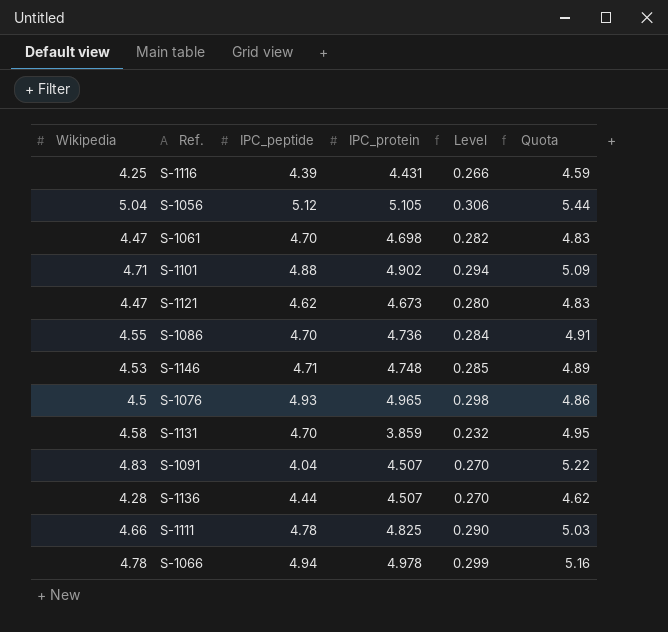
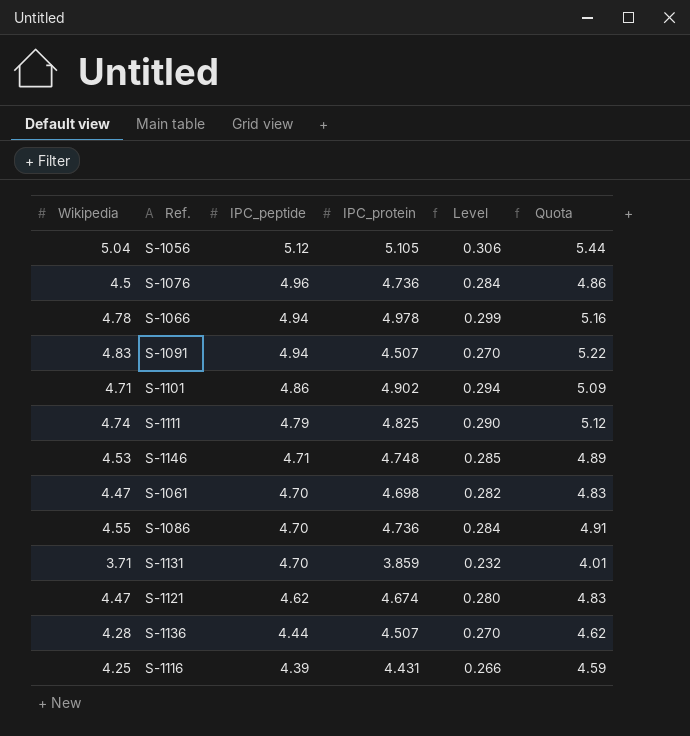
row order: none -> IPC_peptide descending
S-1076 | IPC_peptide: 4.93 -> 4.96
S-1076 | IPC_protein: 4.965 -> 4.736
S-1076 | Level: 0.298 -> 0.284
S-1091 | IPC_peptide: 4.04 -> 4.94
S-1101 | IPC_peptide: 4.88 -> 4.86
S-1111 | Wikipedia: 4.66 -> 4.74
S-1111 | IPC_peptide: 4.78 -> 4.79
S-1111 | Quota: 5.03 -> 5.12
S-1131 | Wikipedia: 4.58 -> 3.71
S-1131 | Quota: 4.95 -> 4.01
S-1121 | IPC_protein: 4.673 -> 4.674

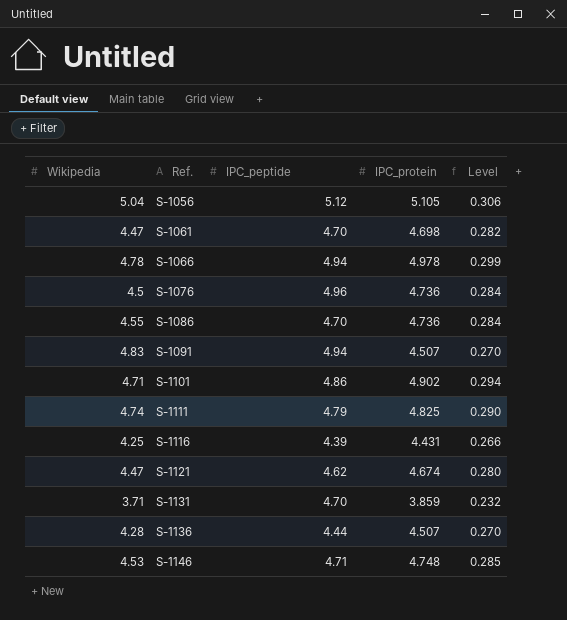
row order: IPC_peptide descending -> Ref. ascending
column Quota | formula: [Wikipedia] * 1.08 -> none

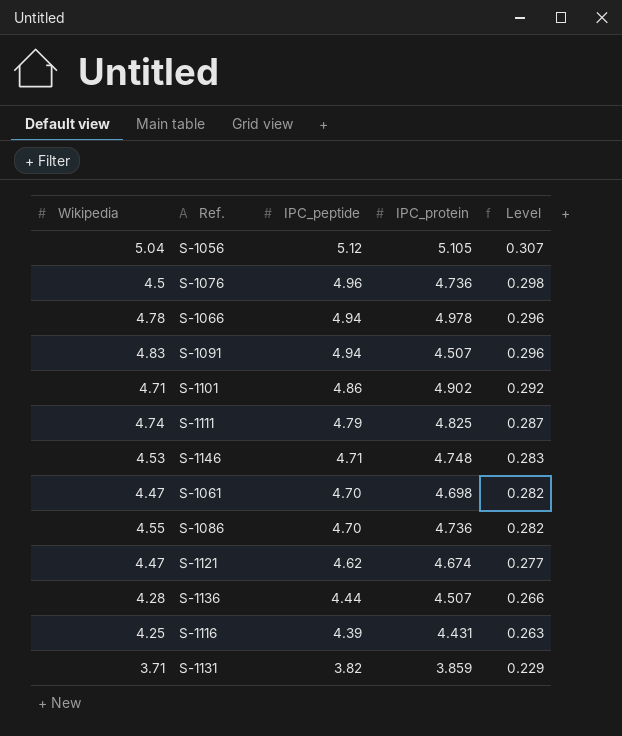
row order: Ref. ascending -> IPC_peptide descending
column Level | formula: [IPC_protein] * 0.06 -> [IPC_peptide] * 0.06
S-1131 | IPC_peptide: 4.70 -> 3.82

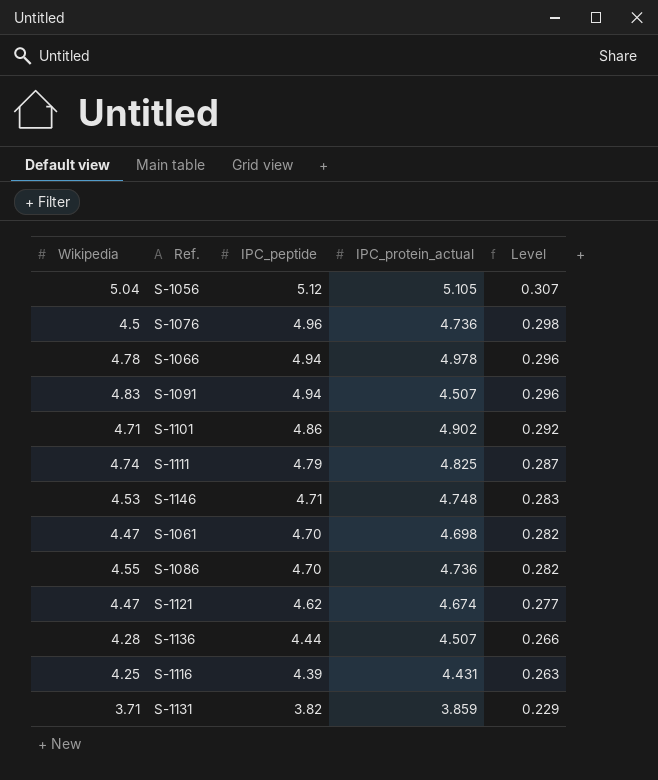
column name: IPC_protein -> IPC_protein_actual

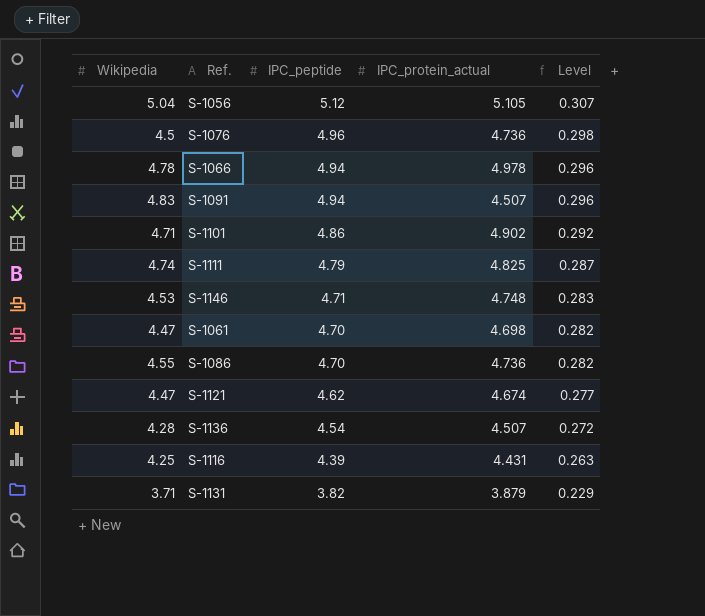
S-1136 | IPC_peptide: 4.44 -> 4.54
S-1136 | Level: 0.266 -> 0.272
S-1131 | IPC_protein_actual: 3.859 -> 3.879

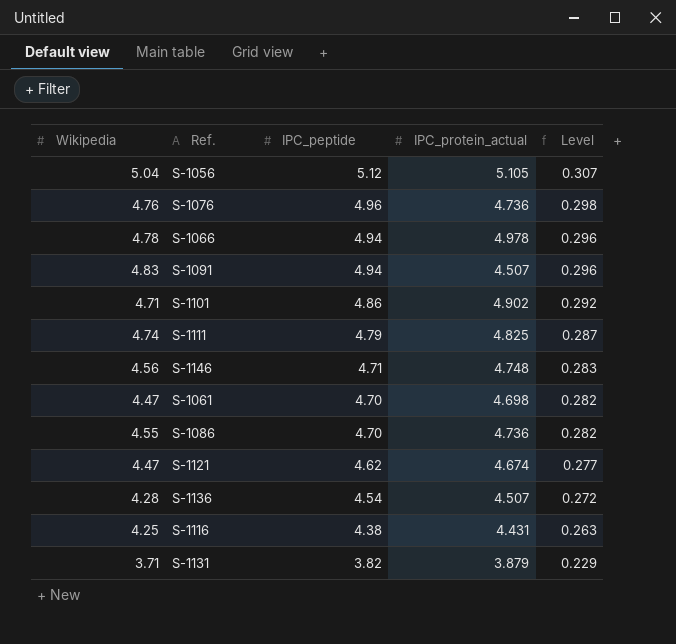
S-1076 | Wikipedia: 4.5 -> 4.76
S-1146 | Wikipedia: 4.53 -> 4.56
S-1116 | IPC_peptide: 4.39 -> 4.38

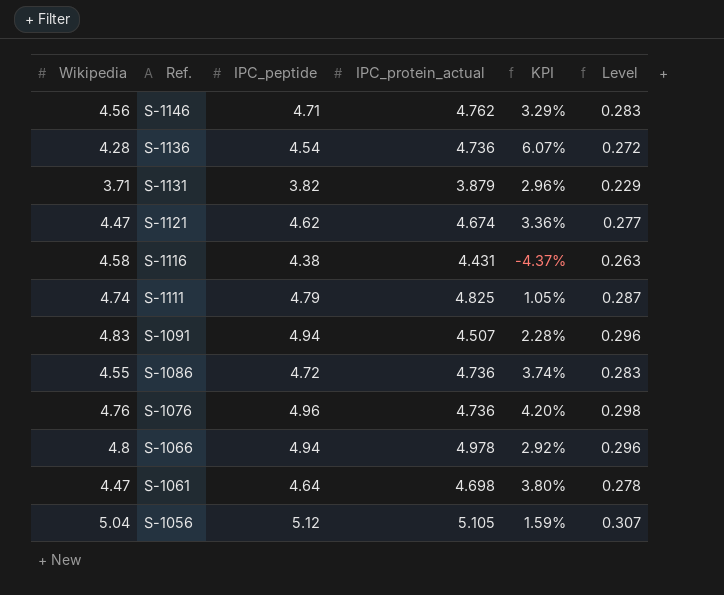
row order: IPC_peptide descending -> Ref. descending
column KPI | formula: none -> ([IPC_peptide] - [Wikipedia]) / [Wikipedia]
row S-1101: 4.71 | 4.86 | 4.902 | 0.292 -> none
S-1146 | IPC_protein_actual: 4.748 -> 4.762
S-1136 | IPC_protein_actual: 4.507 -> 4.736
S-1116 | Wikipedia: 4.25 -> 4.58
S-1086 | IPC_peptide: 4.70 -> 4.72
S-1086 | Level: 0.282 -> 0.283
S-1066 | Wikipedia: 4.78 -> 4.8
S-1061 | IPC_peptide: 4.70 -> 4.64
S-1061 | Level: 0.282 -> 0.278

